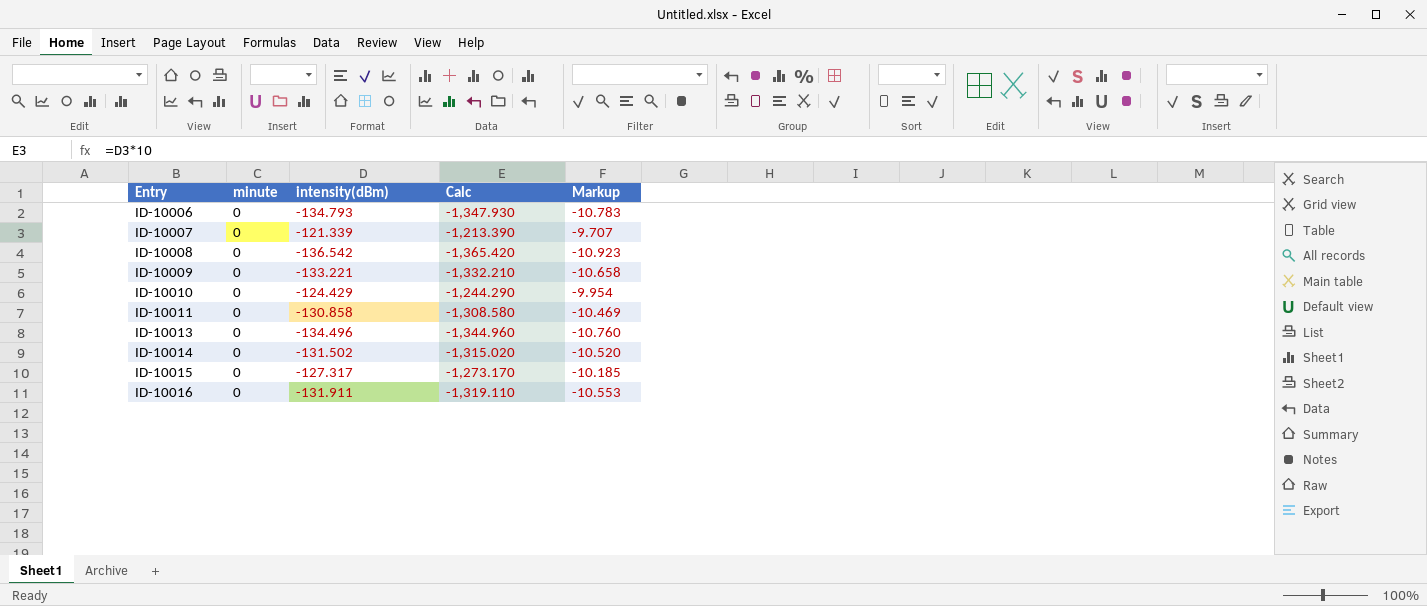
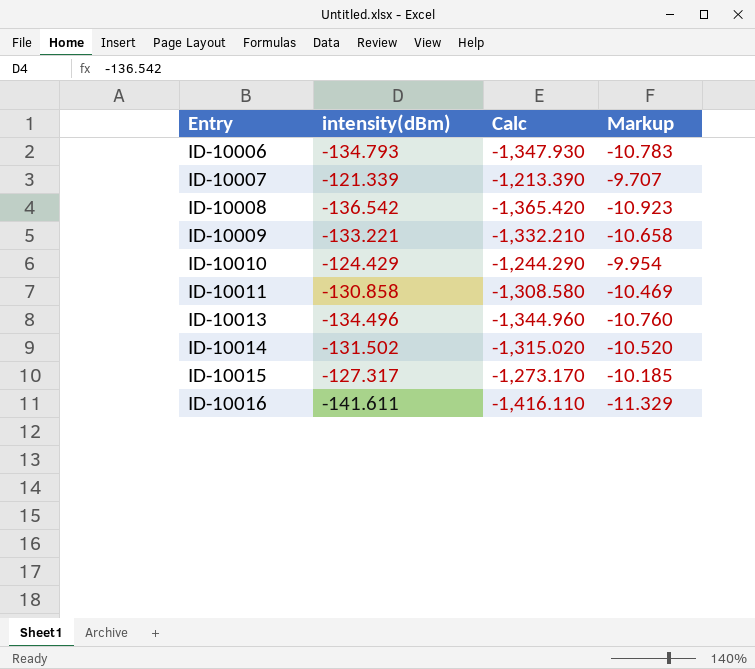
column minute | position: 2 -> none
ID-10016 | intensity(dBm): -131.911 -> -141.611
ID-10016 | Calc: -1,319.110 -> -1,416.110
ID-10016 | Markup: -10.553 -> -11.329

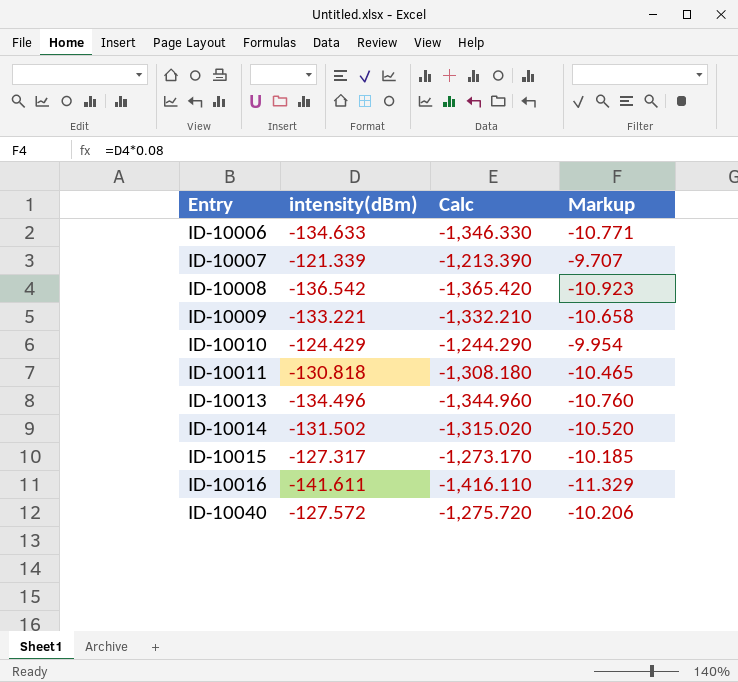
ID-10006 | intensity(dBm): -134.793 -> -134.633
ID-10006 | Calc: -1,347.930 -> -1,346.330
ID-10006 | Markup: -10.783 -> -10.771
ID-10011 | intensity(dBm): -130.858 -> -130.818
ID-10011 | Calc: -1,308.580 -> -1,308.180
ID-10011 | Markup: -10.469 -> -10.465
row ID-10040: none -> -127.572 | -1,275.720 | -10.206

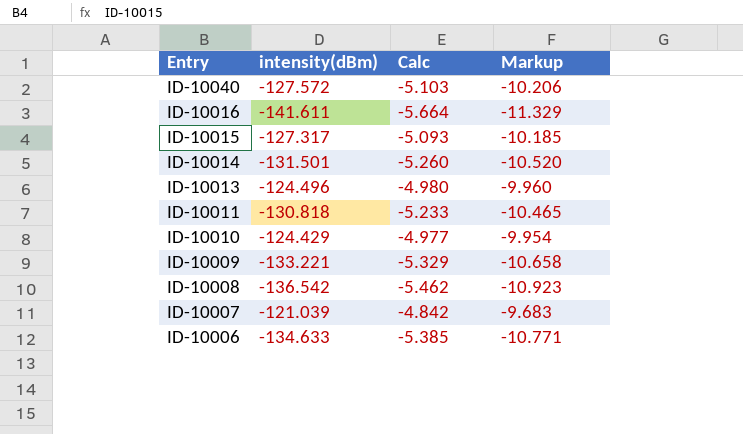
row order: Entry ascending -> Entry descending
column Calc | formula: [intensity(dBm)] * 10 -> [intensity(dBm)] * 0.04
ID-10014 | intensity(dBm): -131.502 -> -131.501
ID-10013 | intensity(dBm): -134.496 -> -124.496
ID-10013 | Markup: -10.760 -> -9.960
ID-10007 | intensity(dBm): -121.339 -> -121.039
ID-10007 | Markup: -9.707 -> -9.683

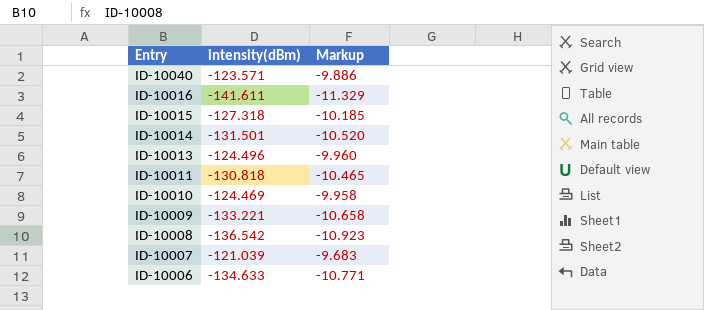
column Calc | formula: [intensity(dBm)] * 0.04 -> none
ID-10040 | intensity(dBm): -127.572 -> -123.571
ID-10040 | Markup: -10.206 -> -9.886
ID-10015 | intensity(dBm): -127.317 -> -127.318
ID-10010 | intensity(dBm): -124.429 -> -124.469
ID-10010 | Markup: -9.954 -> -9.958

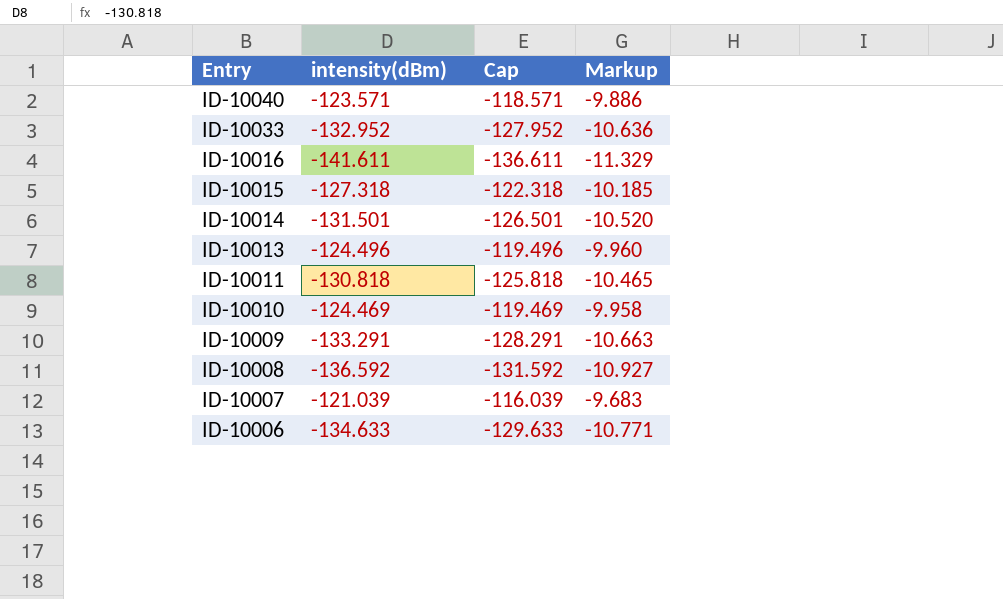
column Cap | formula: none -> [intensity(dBm)] + 5
row ID-10033: none -> -132.952 | -127.952 | -10.636
ID-10009 | intensity(dBm): -133.221 -> -133.291
ID-10009 | Markup: -10.658 -> -10.663
ID-10008 | intensity(dBm): -136.542 -> -136.592
ID-10008 | Markup: -10.923 -> -10.927

